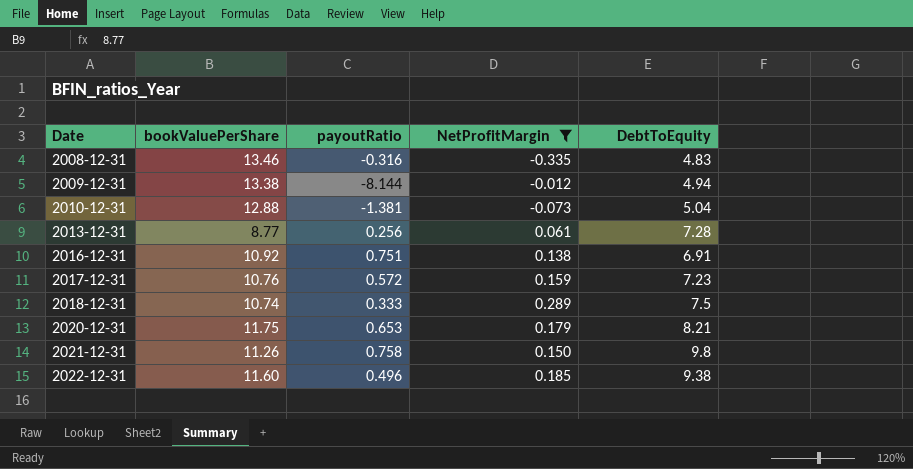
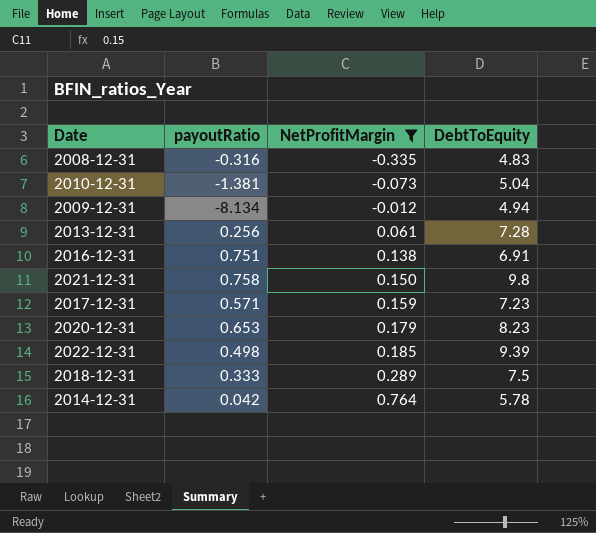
row order: Date ascending -> NetProfitMargin ascending
column bookValuePerShare | position: 2 -> none
2009-12-31 | payoutRatio: -8.144 -> -8.134
2017-12-31 | payoutRatio: 0.572 -> 0.571
2020-12-31 | DebtToEquity: 8.21 -> 8.23
2022-12-31 | payoutRatio: 0.496 -> 0.498
2022-12-31 | DebtToEquity: 9.38 -> 9.39
row 2014-12-31: none -> 0.042 | 0.764 | 5.78

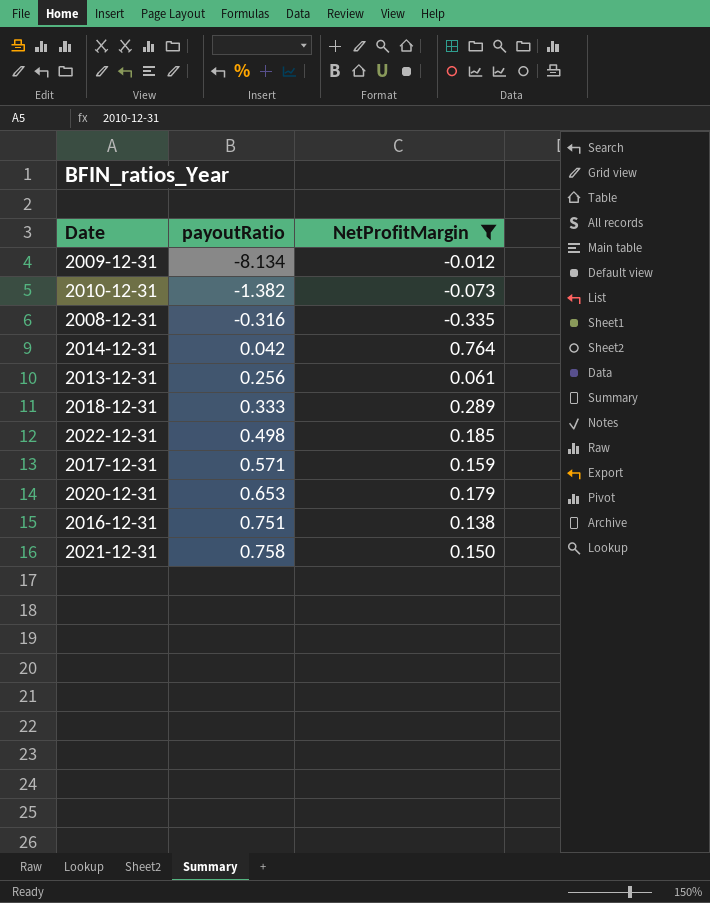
row order: NetProfitMargin ascending -> payoutRatio ascending
column DebtToEquity | position: 4 -> none
2010-12-31 | payoutRatio: -1.381 -> -1.382

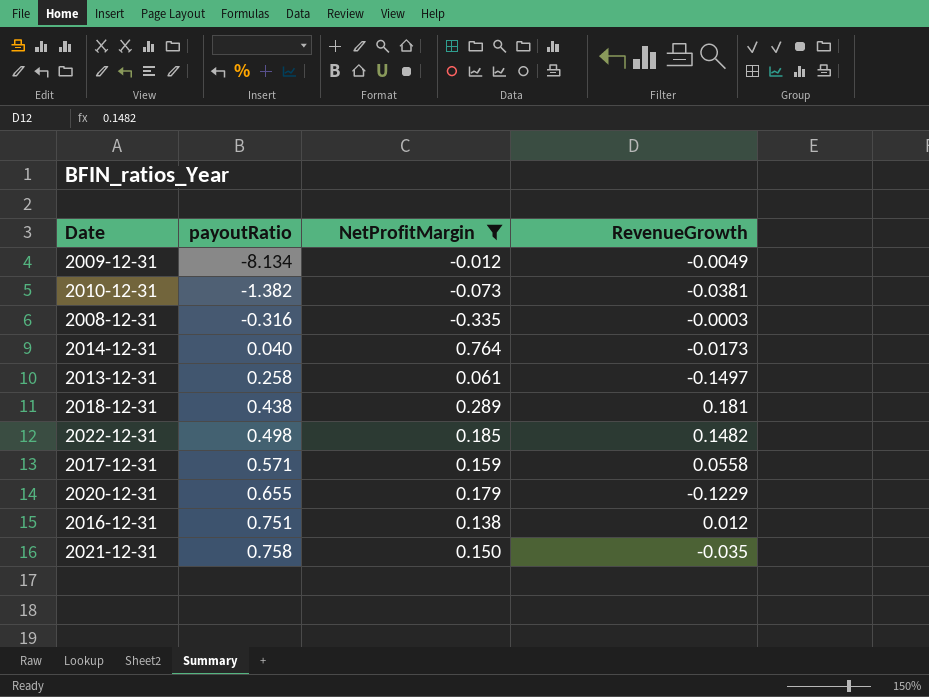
column RevenueGrowth | position: none -> 4
2014-12-31 | payoutRatio: 0.042 -> 0.040
2013-12-31 | payoutRatio: 0.256 -> 0.258
2018-12-31 | payoutRatio: 0.333 -> 0.438
2020-12-31 | payoutRatio: 0.653 -> 0.655

